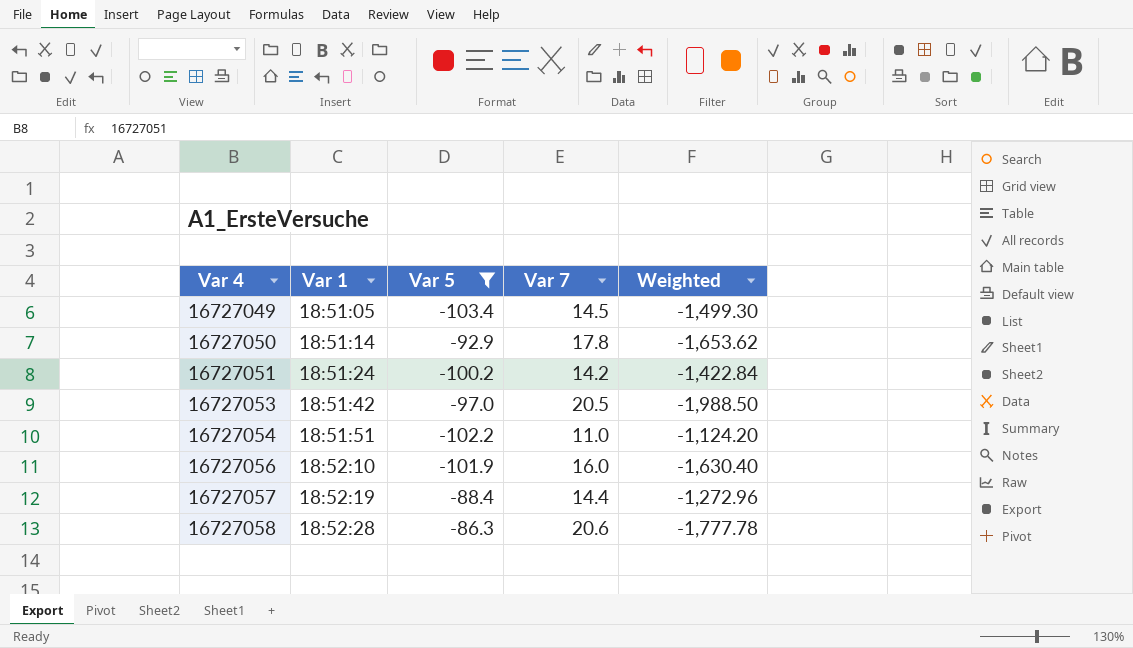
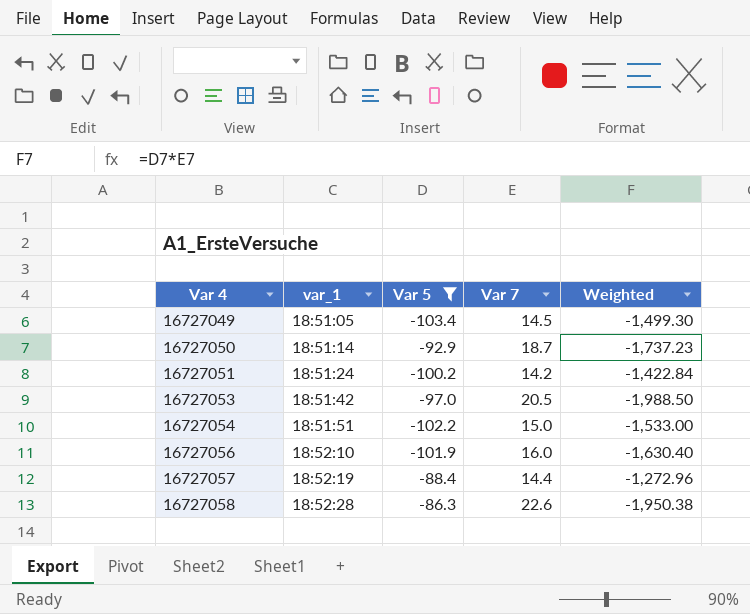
column name: Var 1 -> var_1
16727050 | Var 7: 17.8 -> 18.7
16727050 | Weighted: -1,653.62 -> -1,737.23
16727054 | Var 7: 11.0 -> 15.0
16727054 | Weighted: -1,124.20 -> -1,533.00
16727058 | Var 7: 20.6 -> 22.6
16727058 | Weighted: -1,777.78 -> -1,950.38

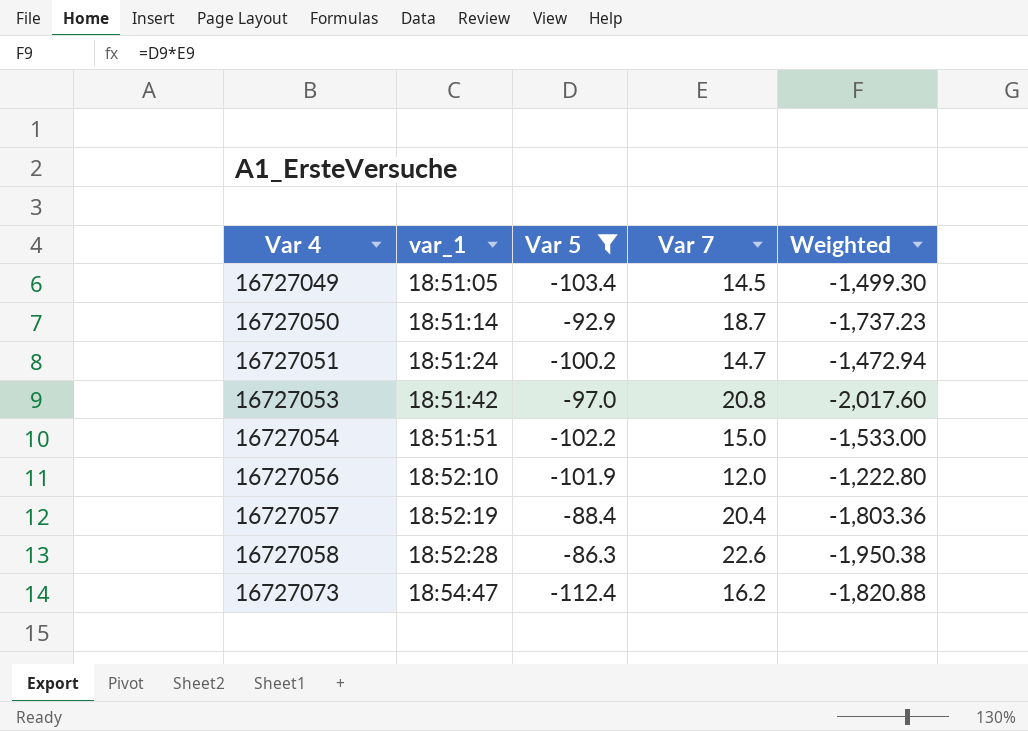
16727051 | Var 7: 14.2 -> 14.7
16727051 | Weighted: -1,422.84 -> -1,472.94
16727053 | Var 7: 20.5 -> 20.8
16727053 | Weighted: -1,988.50 -> -2,017.60
16727056 | Var 7: 16.0 -> 12.0
16727056 | Weighted: -1,630.40 -> -1,222.80
16727057 | Var 7: 14.4 -> 20.4
16727057 | Weighted: -1,272.96 -> -1,803.36
row 16727073: none -> 18:54:47 | -112.4 | 16.2 | -1,820.88

